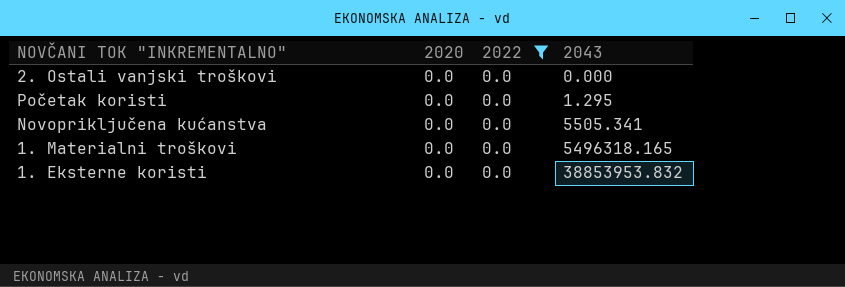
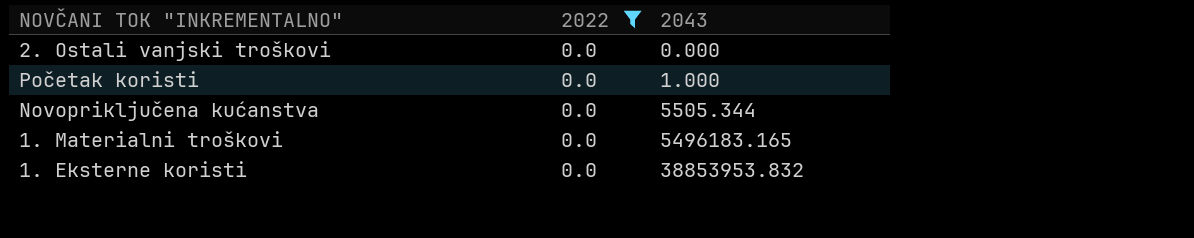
column 2020 | position: 2 -> none
Početak koristi | 2043: 1.295 -> 1.000
Novopriključena kućanstva | 2043: 5505.341 -> 5505.344
1. Materialni troškovi | 2043: 5496318.165 -> 5496183.165

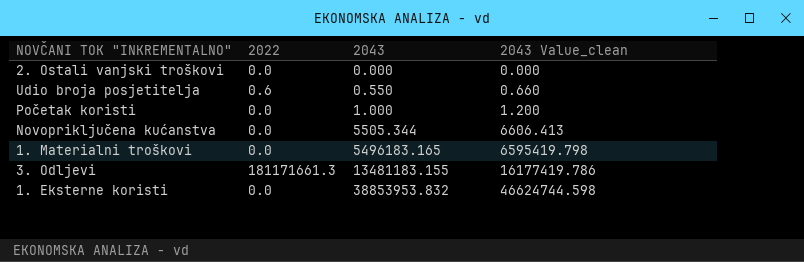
filter: 2022 = 0.0 -> none
column 2043 Value_clean | formula: none -> [2043] * 1.2

